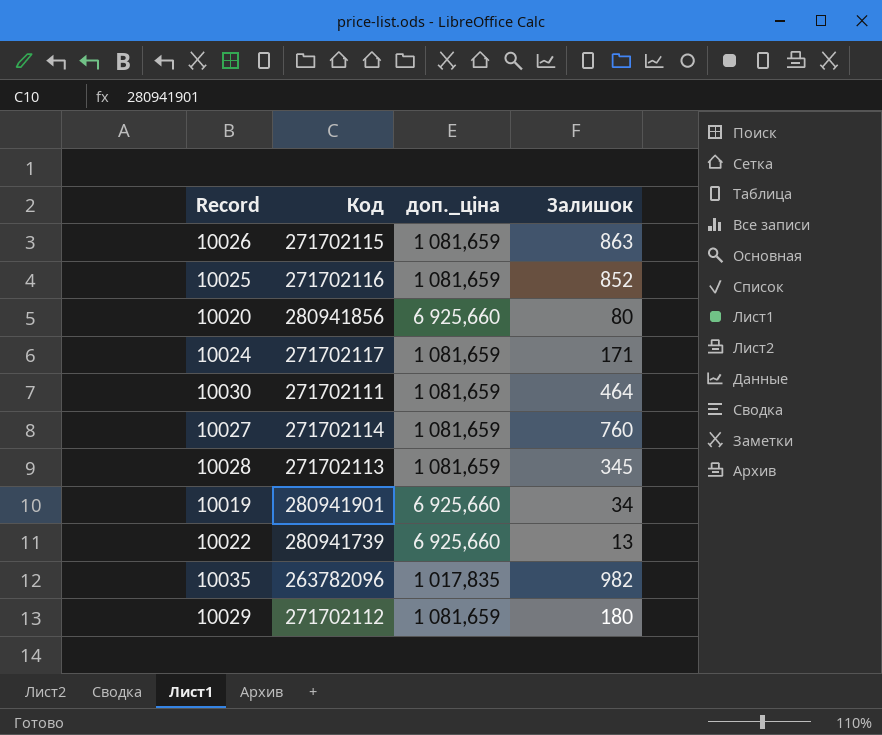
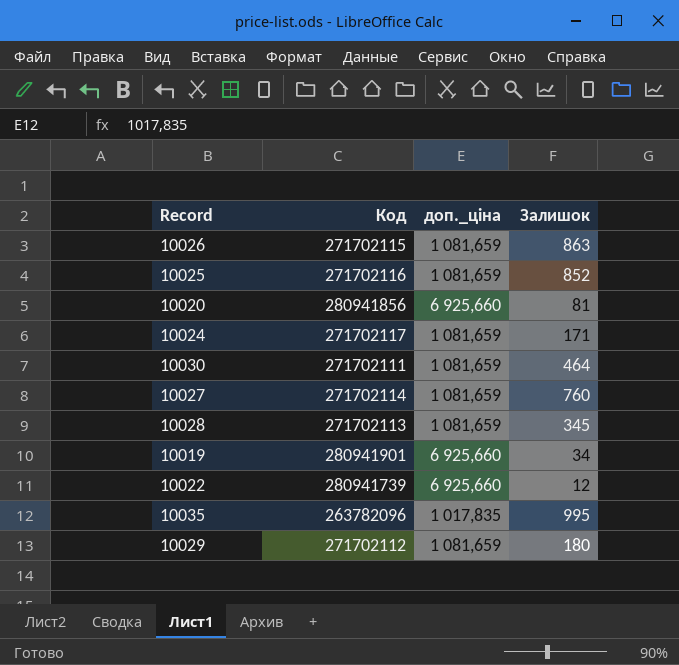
10020 | Залишок: 80 -> 81
10022 | Залишок: 13 -> 12
10035 | Залишок: 982 -> 995

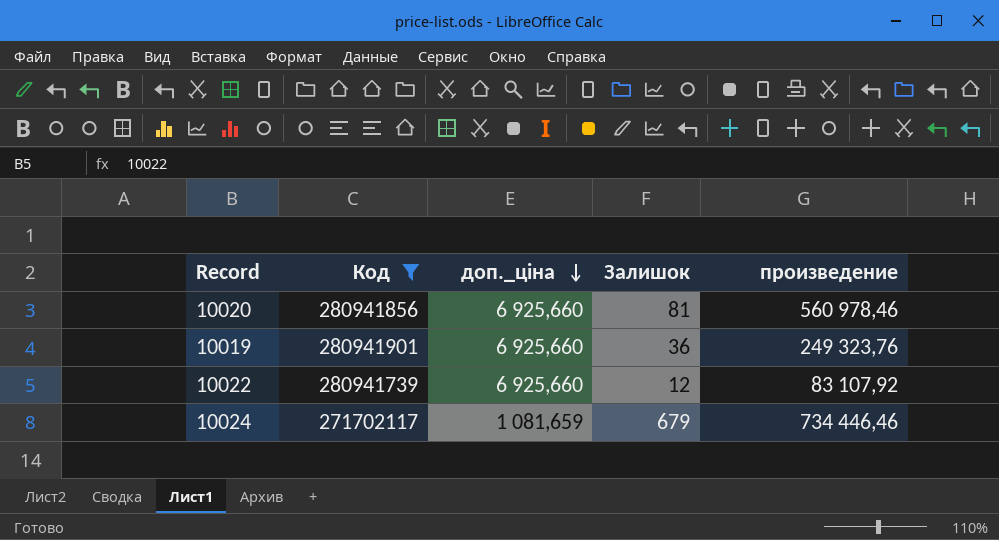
filter: none -> Код >= 271702117
row order: none -> доп._ціна descending
column произведение | formula: none -> [доп._ціна] * [Залишок]
10019 | Залишок: 34 -> 36
10024 | Залишок: 171 -> 679

